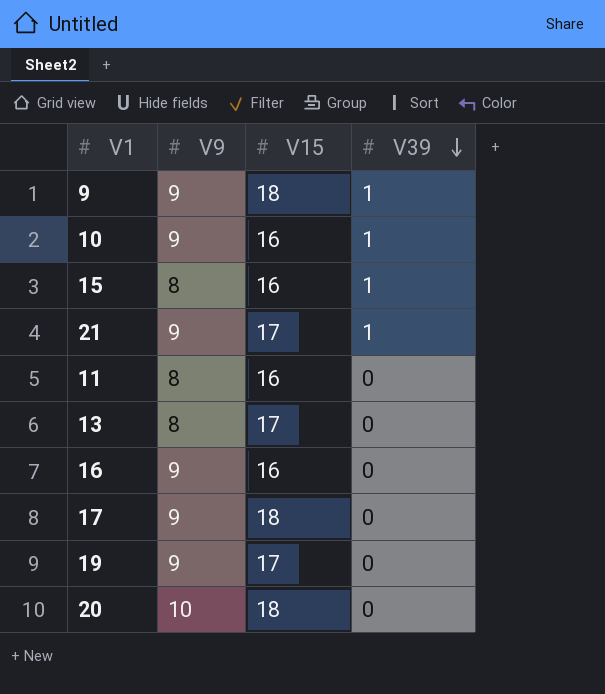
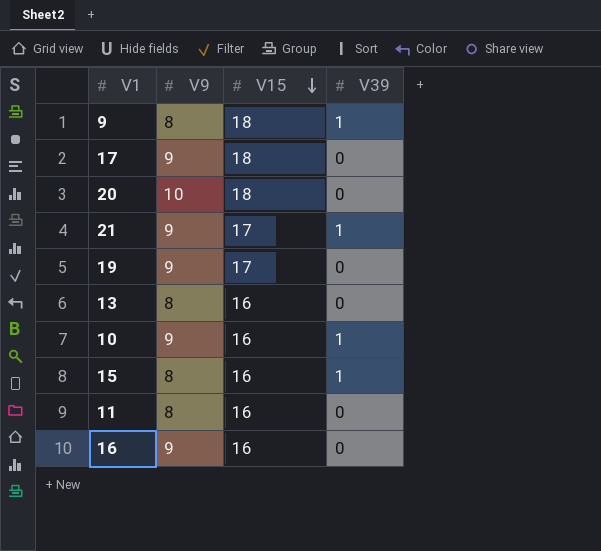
row order: V39 descending -> V15 descending
9 | V9: 9 -> 8
13 | V15: 17 -> 16

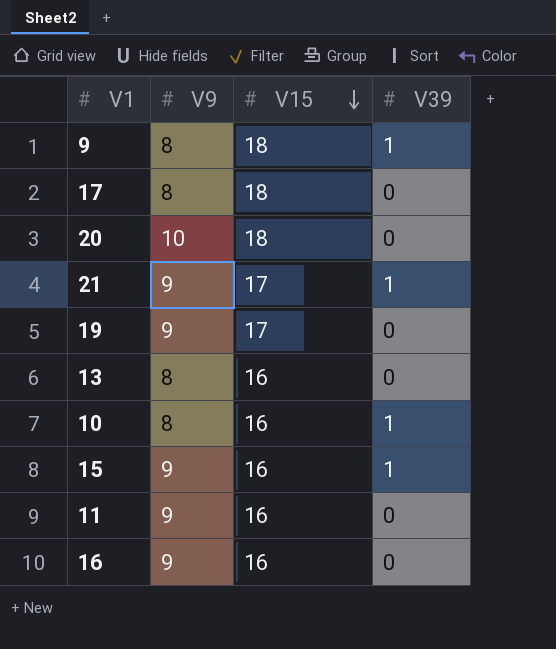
17 | V9: 9 -> 8
10 | V9: 9 -> 8
15 | V9: 8 -> 9
11 | V9: 8 -> 9

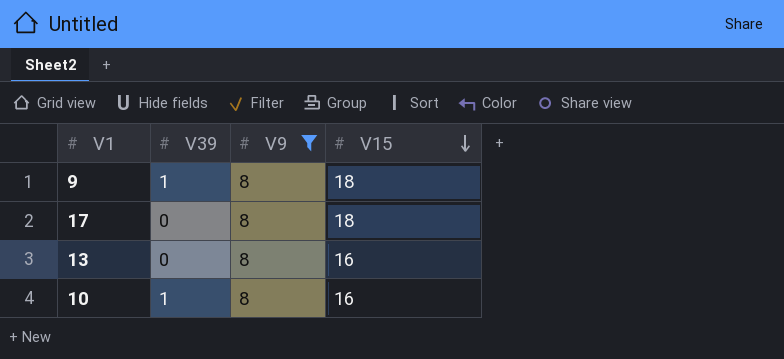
filter: none -> V9 = 8
column V39 | position: 4 -> 2

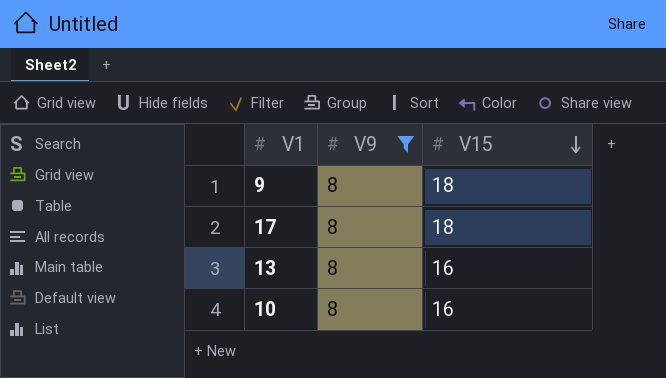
column V39 | position: 2 -> none

